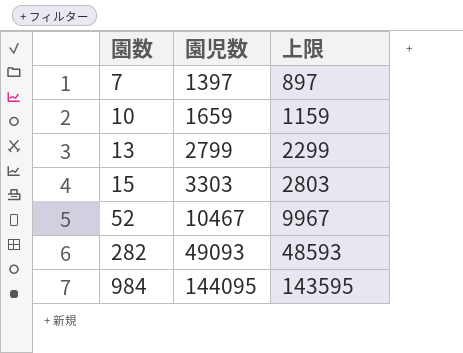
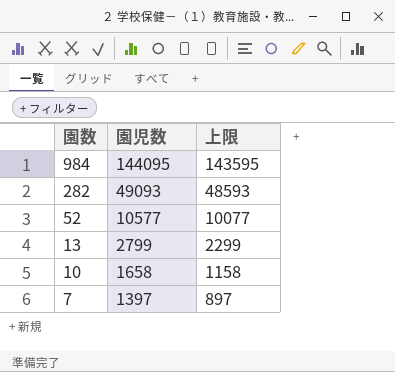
row order: 園数 ascending -> 園数 descending
row 15: 3303 | 2803 -> none
52 | 園児数: 10467 -> 10577
52 | 上限: 9967 -> 10077
10 | 園児数: 1659 -> 1658
10 | 上限: 1159 -> 1158

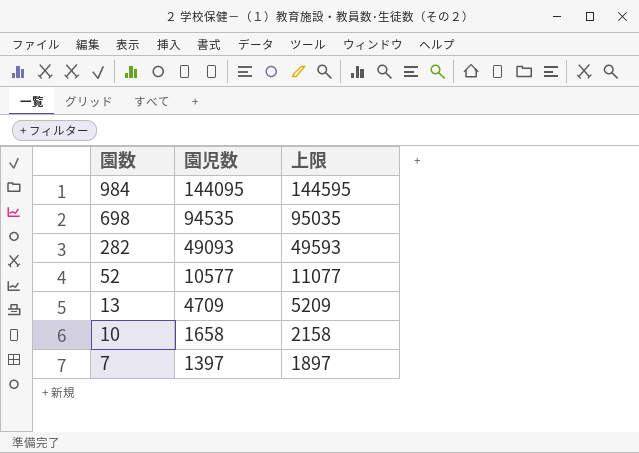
column 上限 | formula: [園児数] - 500 -> [園児数] + 500
row 698: none -> 94535 | 95035
13 | 園児数: 2799 -> 4709

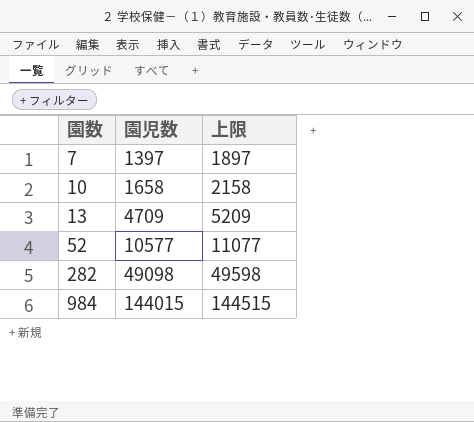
row order: 園数 descending -> 園数 ascending
row 698: 94535 | 95035 -> none
282 | 園児数: 49093 -> 49098
282 | 上限: 49593 -> 49598
984 | 園児数: 144095 -> 144015
984 | 上限: 144595 -> 144515

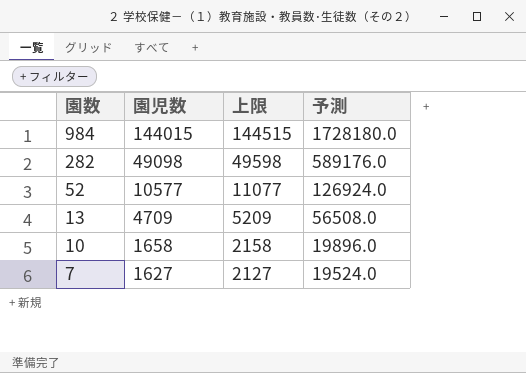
row order: 園数 ascending -> 園数 descending
column 予測 | formula: none -> [園児数] * 12
7 | 園児数: 1397 -> 1627
7 | 上限: 1897 -> 2127

